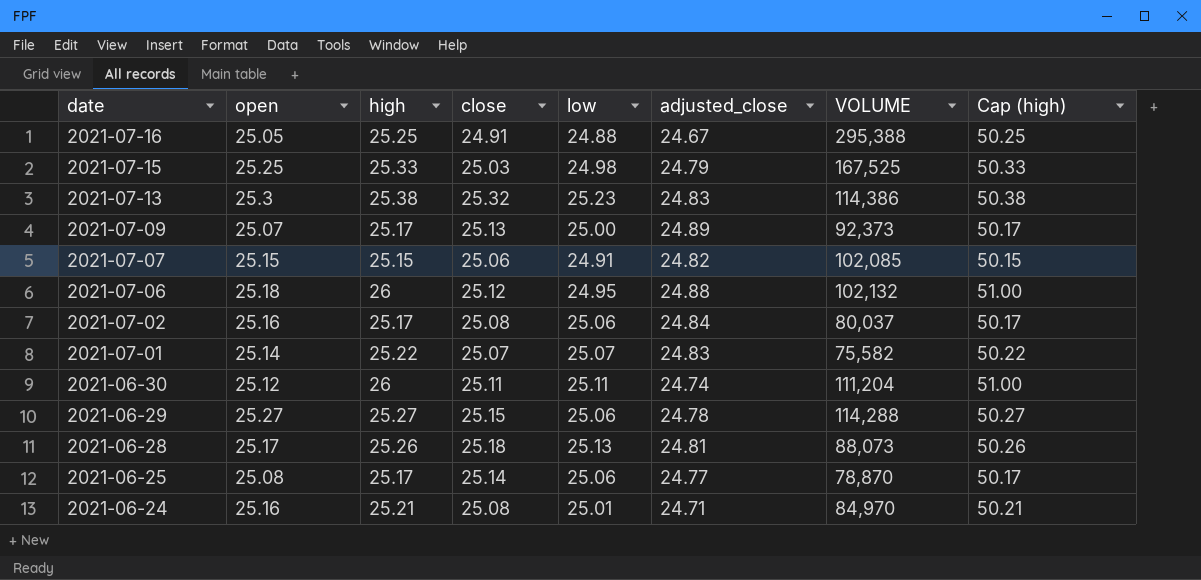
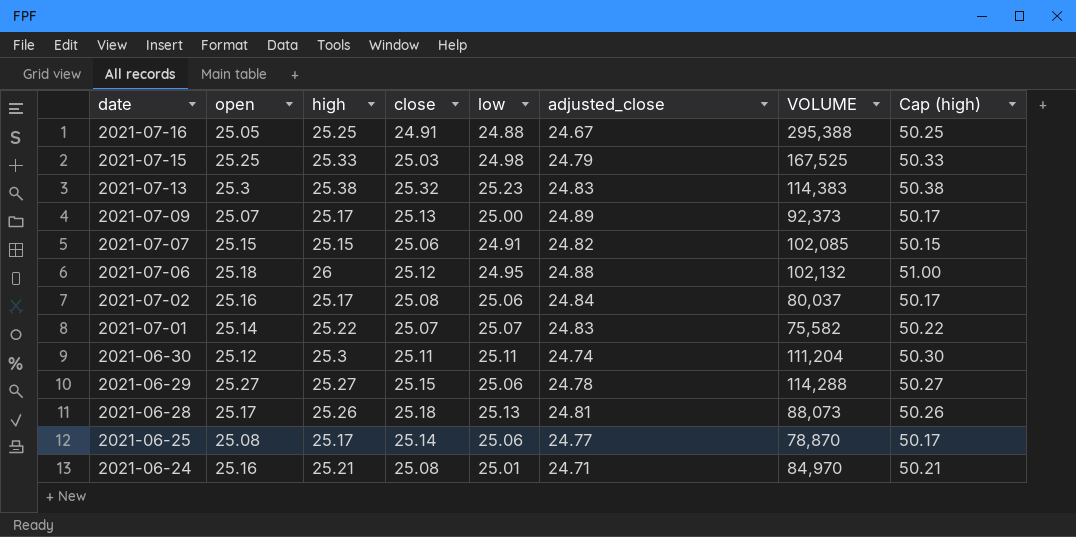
2021-07-13 | VOLUME: 114,386 -> 114,383
2021-06-30 | high: 26 -> 25.3
2021-06-30 | Cap (high): 51.00 -> 50.30

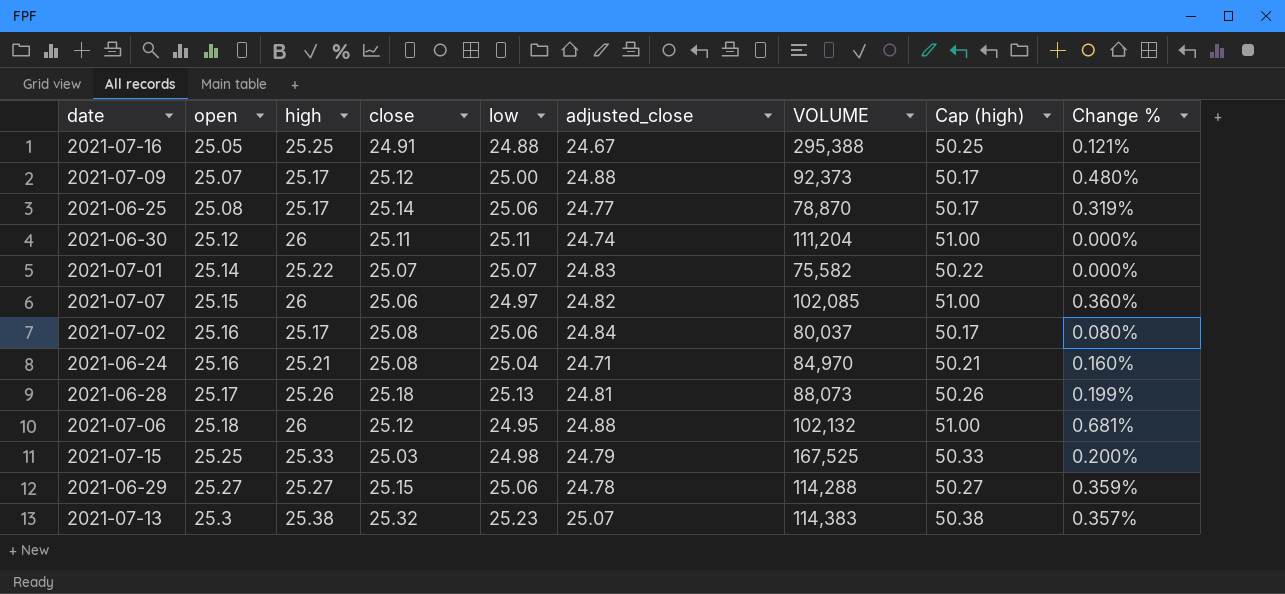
row order: date descending -> open ascending
column Change % | formula: none -> ([close] - [low]) / [low]
2021-07-09 | close: 25.13 -> 25.12
2021-07-09 | adjusted_close: 24.89 -> 24.88
2021-06-30 | high: 25.3 -> 26
2021-06-30 | Cap (high): 50.30 -> 51.00
2021-07-07 | high: 25.15 -> 26
2021-07-07 | low: 24.91 -> 24.97
2021-07-07 | Cap (high): 50.15 -> 51.00
2021-06-24 | low: 25.01 -> 25.04
2021-07-13 | adjusted_close: 24.83 -> 25.07

